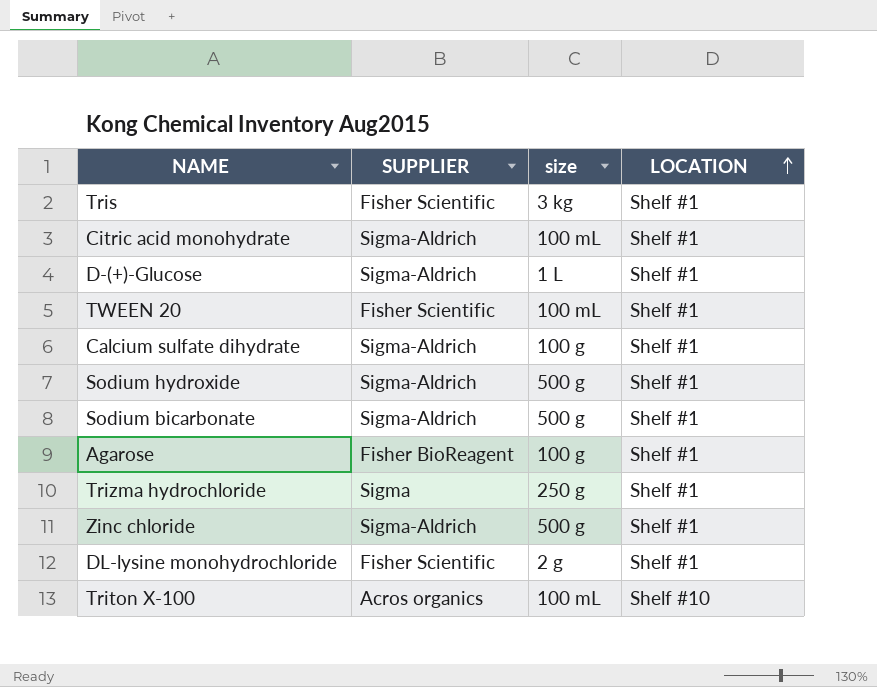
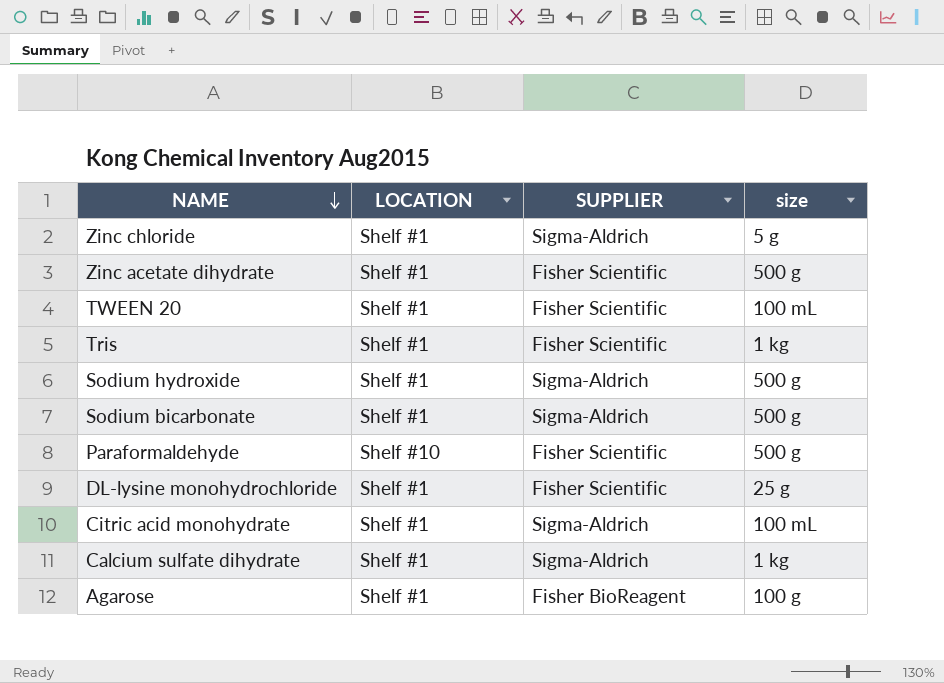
row order: LOCATION ascending -> NAME descending
column LOCATION | position: 4 -> 2
row D-(+)-Glucose: Sigma-Aldrich | 1 L | Shelf #1 -> none
row Trizma hydrochloride: Sigma | 250 g | Shelf #1 -> none
row Triton X-100: Acros organics | 100 mL | Shelf #10 -> none
Zinc chloride | size: 500 g -> 5 g
row Zinc acetate dihydrate: none -> Shelf #1 | Fisher Scientific | 500 g
Tris | size: 3 kg -> 1 kg
row Paraformaldehyde: none -> Shelf #10 | Fisher Scientific | 500 g
DL-lysine monohydrochloride | size: 2 g -> 25 g
Calcium sulfate dihydrate | size: 100 g -> 1 kg

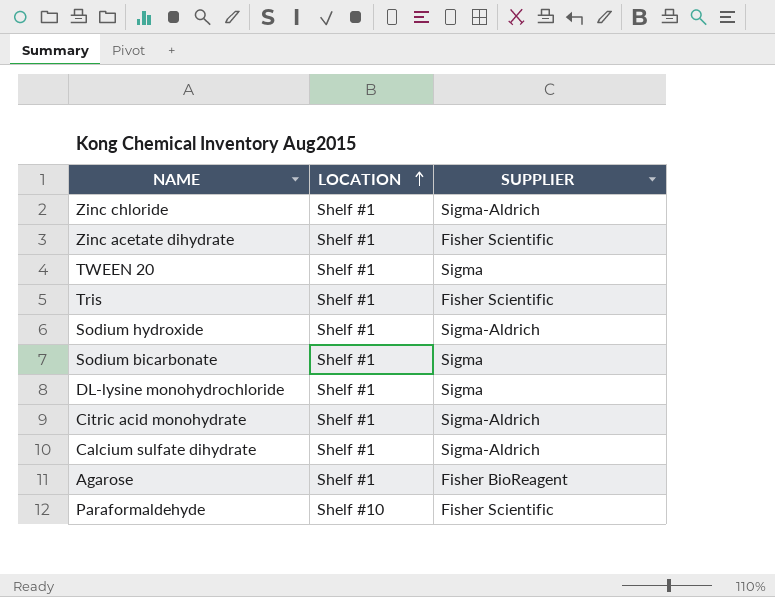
row order: NAME descending -> LOCATION ascending
column size | position: 4 -> none
TWEEN 20 | SUPPLIER: Fisher Scientific -> Sigma
Sodium bicarbonate | SUPPLIER: Sigma-Aldrich -> Sigma
DL-lysine monohydrochloride | SUPPLIER: Fisher Scientific -> Sigma

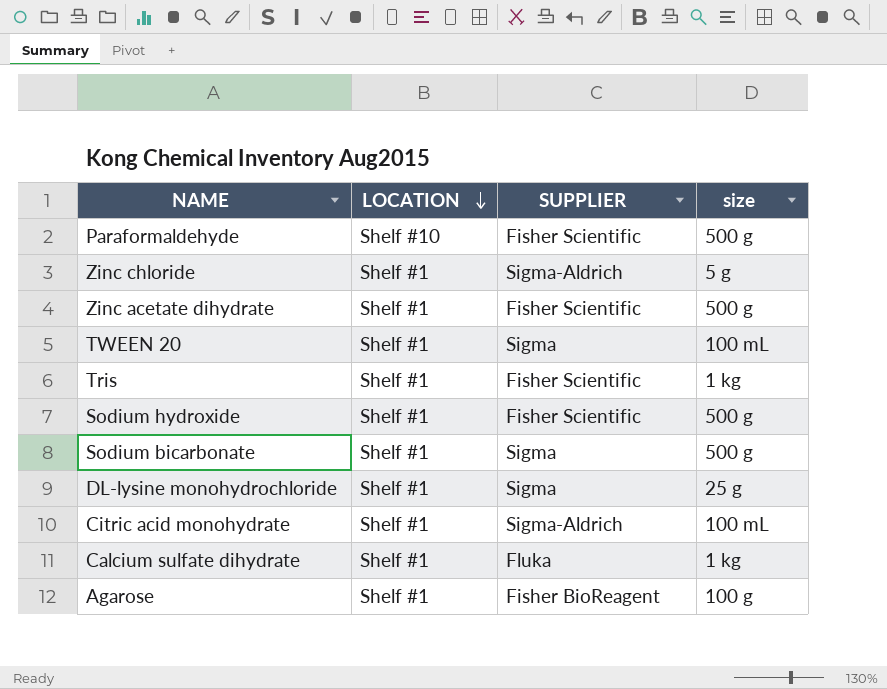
row order: LOCATION ascending -> LOCATION descending
column size | position: none -> 4
Sodium hydroxide | SUPPLIER: Sigma-Aldrich -> Fisher Scientific
Calcium sulfate dihydrate | SUPPLIER: Sigma-Aldrich -> Fluka

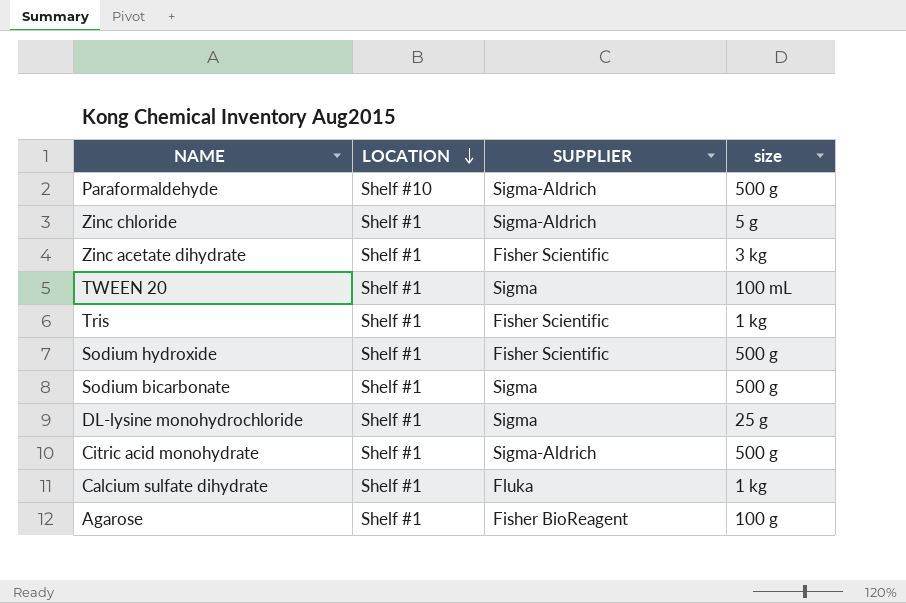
Paraformaldehyde | SUPPLIER: Fisher Scientific -> Sigma-Aldrich
Zinc acetate dihydrate | size: 500 g -> 3 kg
Citric acid monohydrate | size: 100 mL -> 500 g

